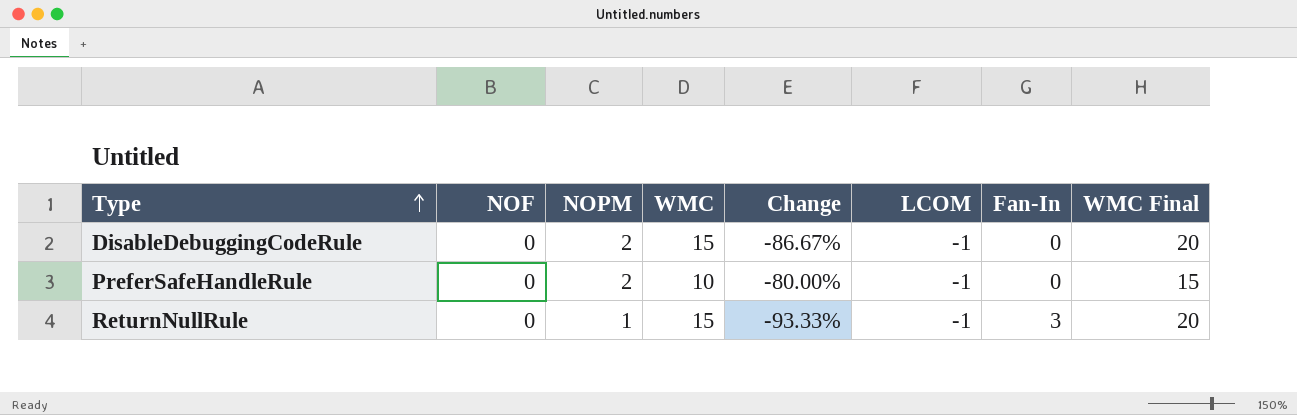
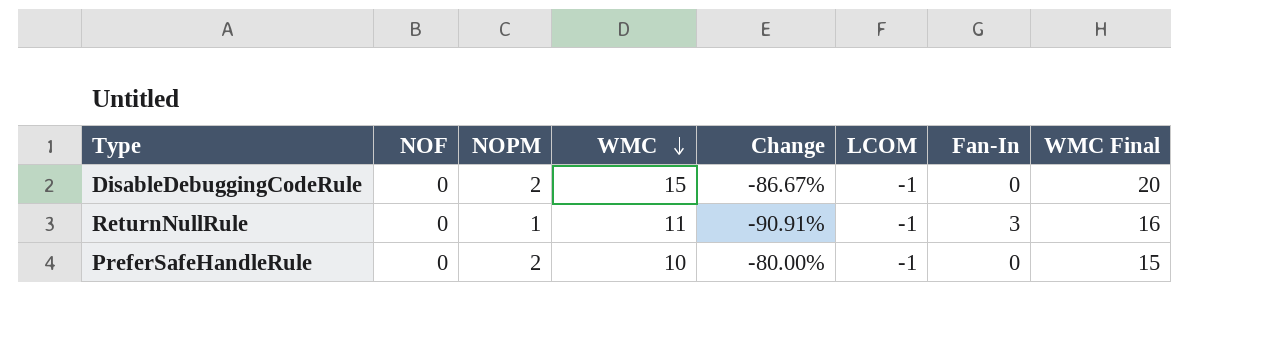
row order: Type ascending -> WMC descending
ReturnNullRule | WMC: 15 -> 11
ReturnNullRule | Change: -93.33% -> -90.91%
ReturnNullRule | WMC Final: 20 -> 16

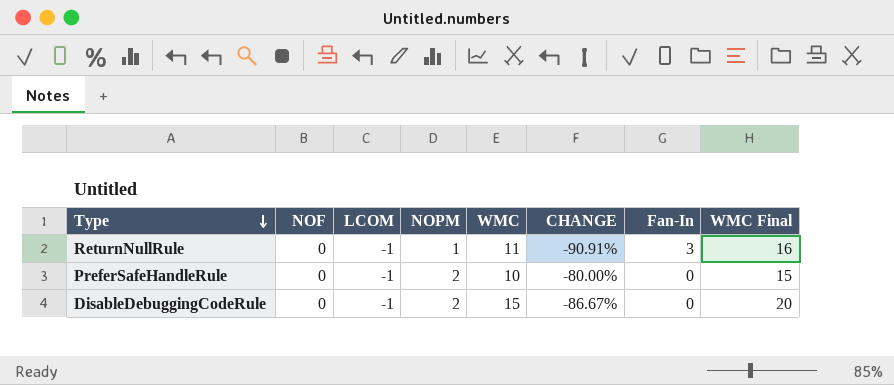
row order: WMC descending -> Type descending
column LCOM | position: 6 -> 3
column name: Change -> CHANGE

